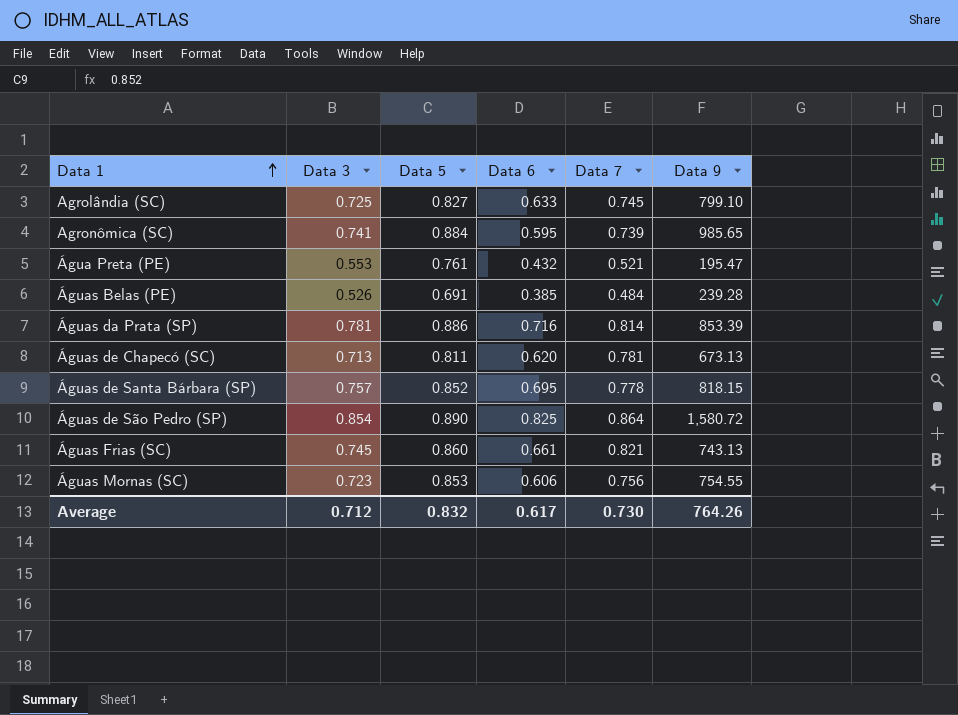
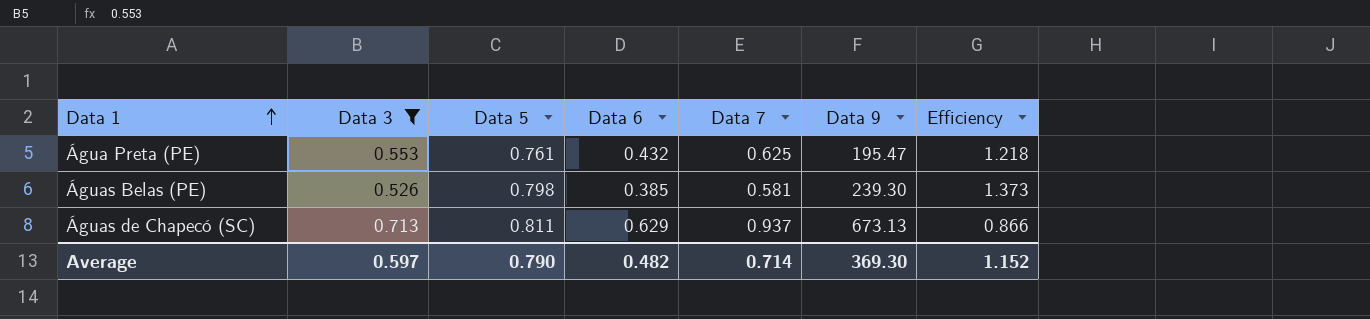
filter: none -> Data 3 <= 0.713
column Efficiency | formula: none -> [Data 5] / [Data 7]
Água Preta (PE) | Data 7: 0.521 -> 0.625
Águas Belas (PE) | Data 5: 0.691 -> 0.798
Águas Belas (PE) | Data 7: 0.484 -> 0.581
Águas Belas (PE) | Data 9: 239.28 -> 239.30
Águas de Chapecó (SC) | Data 6: 0.620 -> 0.629
Águas de Chapecó (SC) | Data 7: 0.781 -> 0.937
Average | Data 3: 0.712 -> 0.597
Average | Data 5: 0.832 -> 0.790
Average | Data 6: 0.617 -> 0.482
Average | Data 7: 0.730 -> 0.714
Average | Data 9: 764.26 -> 369.30

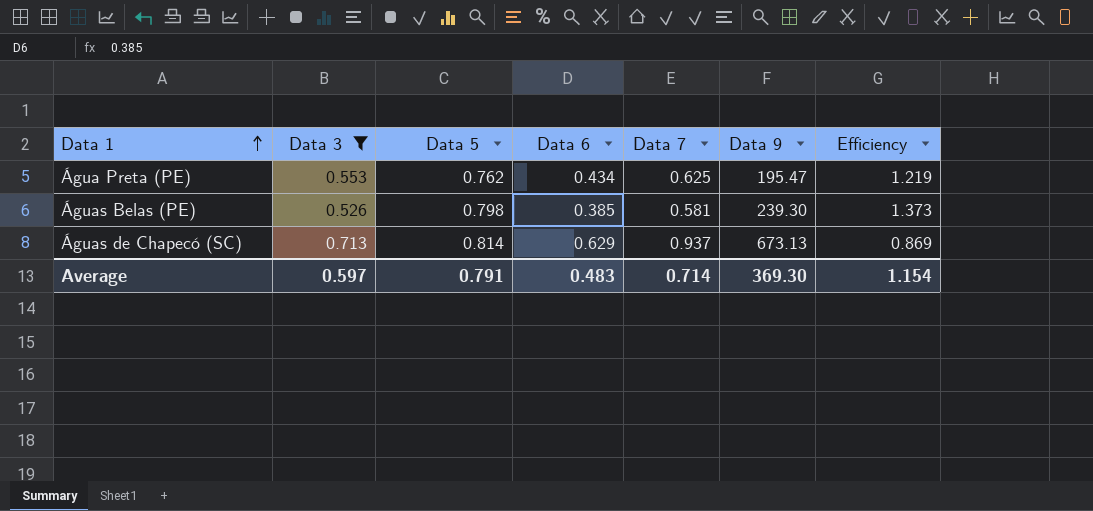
Água Preta (PE) | Data 5: 0.761 -> 0.762
Água Preta (PE) | Data 6: 0.432 -> 0.434
Água Preta (PE) | Efficiency: 1.218 -> 1.219
Águas de Chapecó (SC) | Data 5: 0.811 -> 0.814
Águas de Chapecó (SC) | Efficiency: 0.866 -> 0.869
Average | Data 5: 0.790 -> 0.791
Average | Data 6: 0.482 -> 0.483
Average | Efficiency: 1.152 -> 1.154

